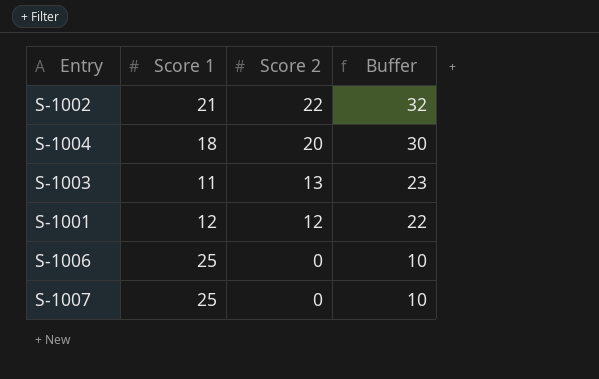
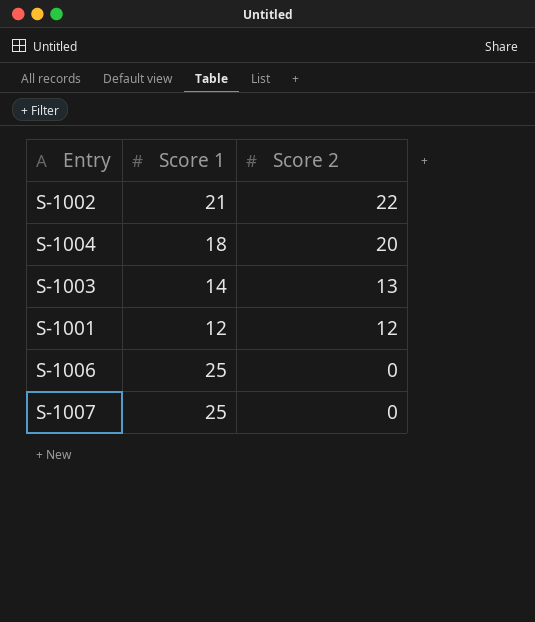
column Buffer | formula: [Score 2] + 10 -> none
S-1003 | Score 1: 11 -> 14

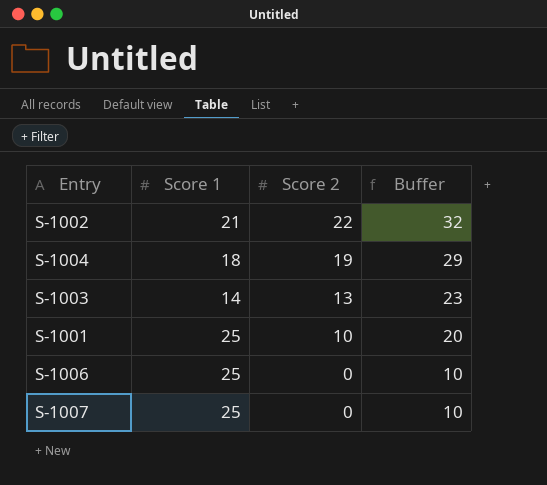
column Buffer | formula: none -> [Score 2] + 10
S-1004 | Score 2: 20 -> 19
S-1001 | Score 1: 12 -> 25
S-1001 | Score 2: 12 -> 10

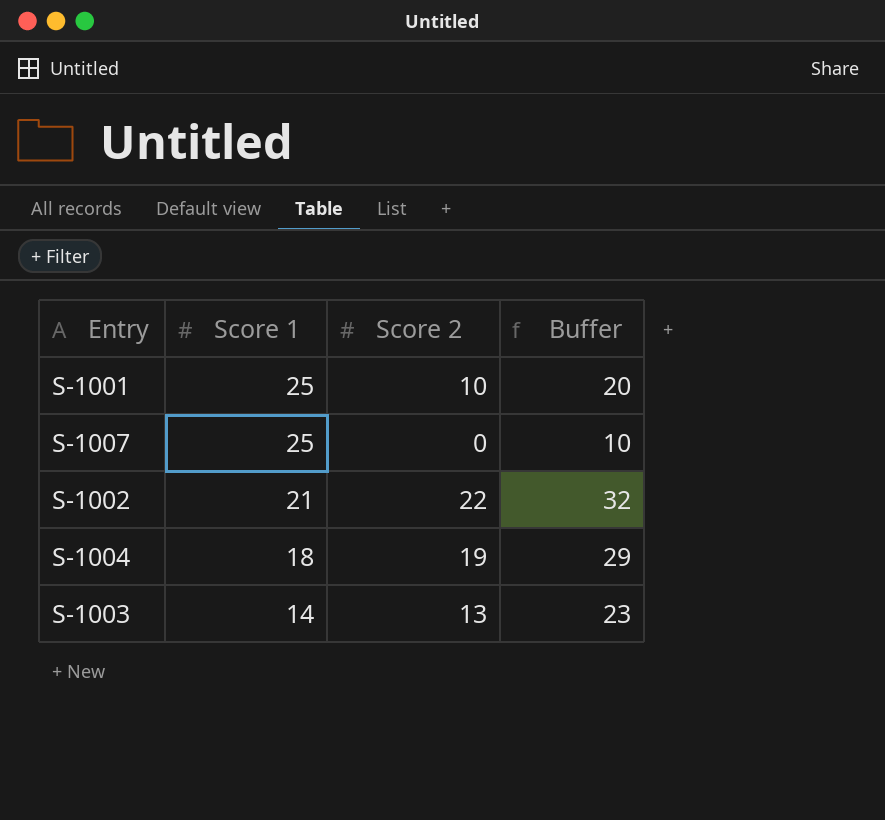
row order: Score 2 descending -> Score 1 descending
row S-1006: 25 | 0 | 10 -> none

